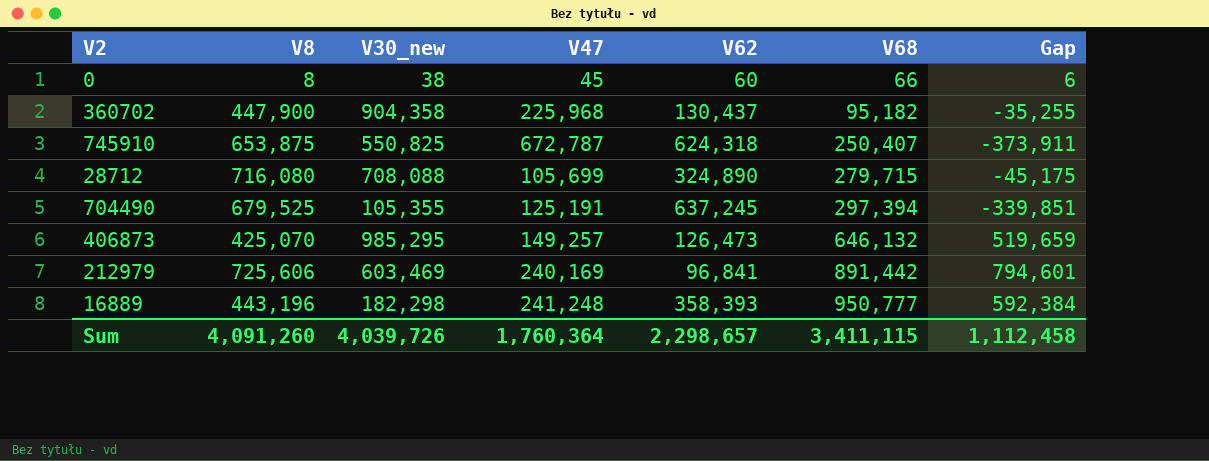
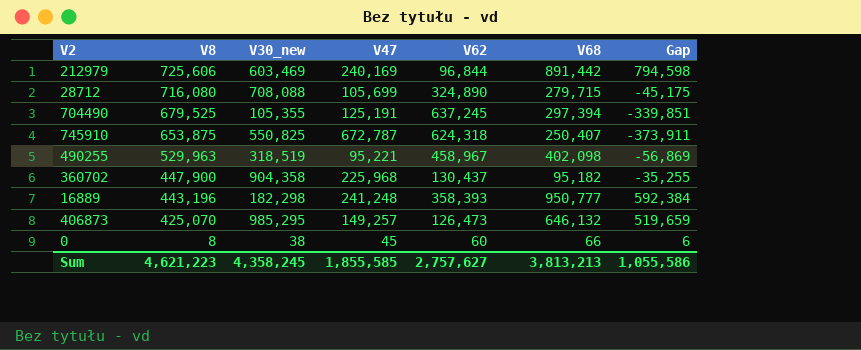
row order: V68 ascending -> V8 descending
212979 | V62: 96,841 -> 96,844
212979 | Gap: 794,601 -> 794,598
row 490255: none -> 529,963 | 318,519 | 95,221 | 458,967 | 402,098 | -56,869
Sum | V8: 4,091,260 -> 4,621,223
Sum | V30_new: 4,039,726 -> 4,358,245
Sum | V47: 1,760,364 -> 1,855,585
Sum | V62: 2,298,657 -> 2,757,627
Sum | V68: 3,411,115 -> 3,813,213
Sum | Gap: 1,112,458 -> 1,055,586

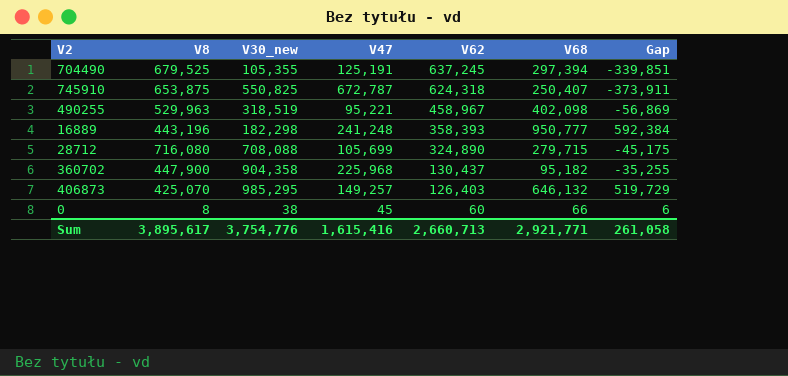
row order: V8 descending -> V62 descending
row 212979: 725,606 | 603,469 | 240,169 | 96,844 | 891,442 | 794,598 -> none
406873 | V62: 126,473 -> 126,403
406873 | Gap: 519,659 -> 519,729
Sum | V8: 4,621,223 -> 3,895,617
Sum | V30_new: 4,358,245 -> 3,754,776
Sum | V47: 1,855,585 -> 1,615,416
Sum | V62: 2,757,627 -> 2,660,713
Sum | V68: 3,813,213 -> 2,921,771
Sum | Gap: 1,055,586 -> 261,058

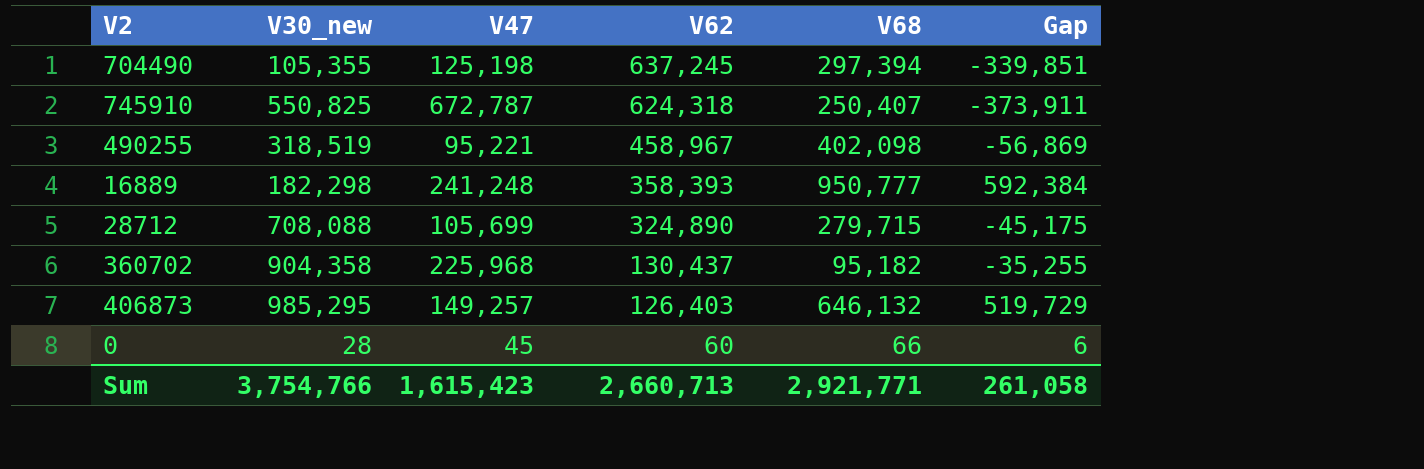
column V8 | position: 2 -> none
704490 | V47: 125,191 -> 125,198
0 | V30_new: 38 -> 28
Sum | V30_new: 3,754,776 -> 3,754,766
Sum | V47: 1,615,416 -> 1,615,423

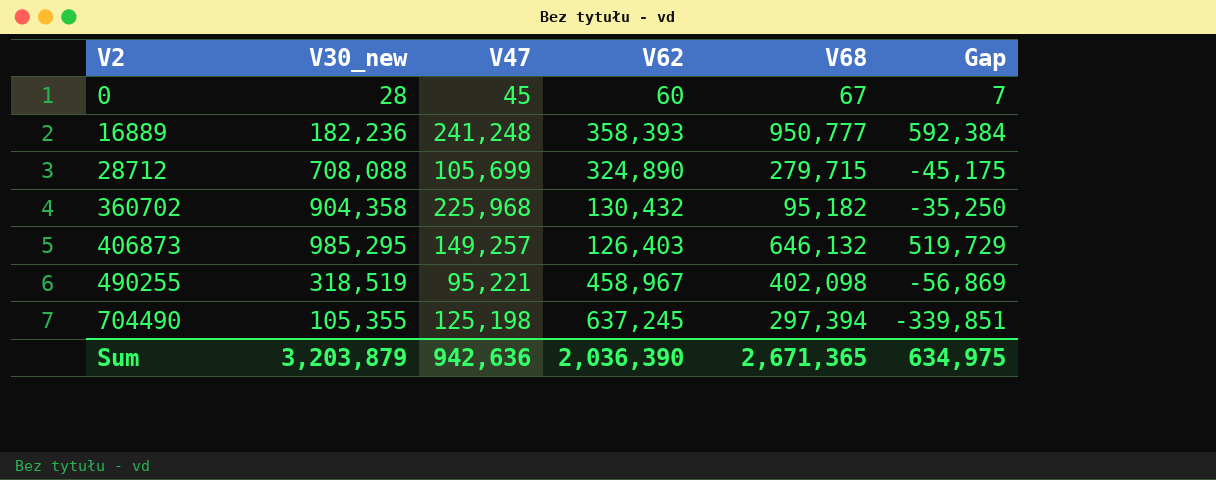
row order: V62 descending -> V2 ascending
row 745910: 550,825 | 672,787 | 624,318 | 250,407 | -373,911 -> none
0 | V68: 66 -> 67
0 | Gap: 6 -> 7
16889 | V30_new: 182,298 -> 182,236
360702 | V62: 130,437 -> 130,432
360702 | Gap: -35,255 -> -35,250
Sum | V30_new: 3,754,766 -> 3,203,879
Sum | V47: 1,615,423 -> 942,636
Sum | V62: 2,660,713 -> 2,036,390
Sum | V68: 2,921,771 -> 2,671,365
Sum | Gap: 261,058 -> 634,975

